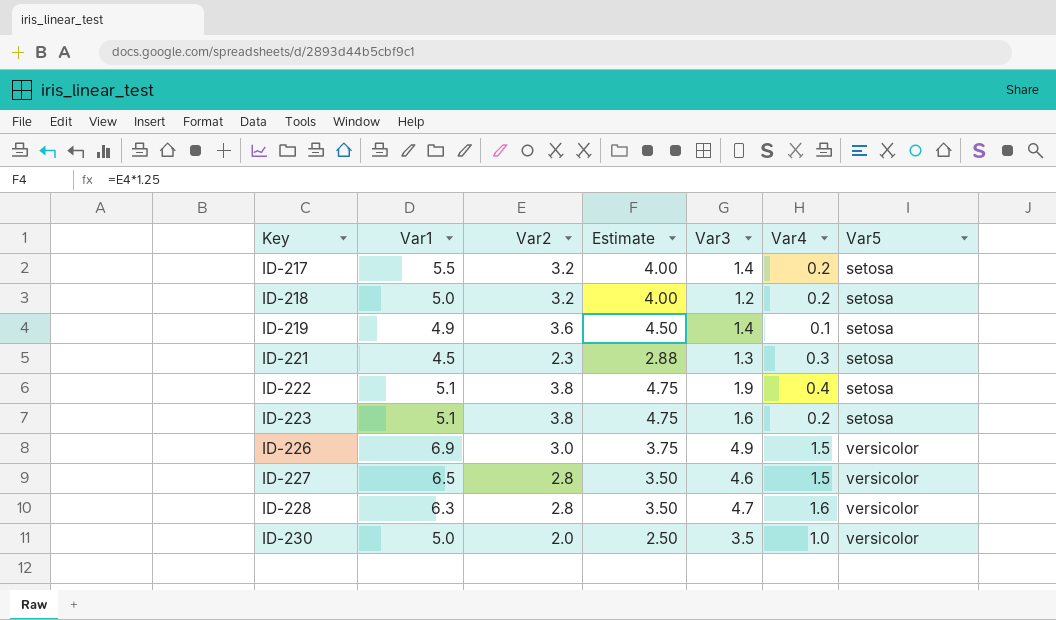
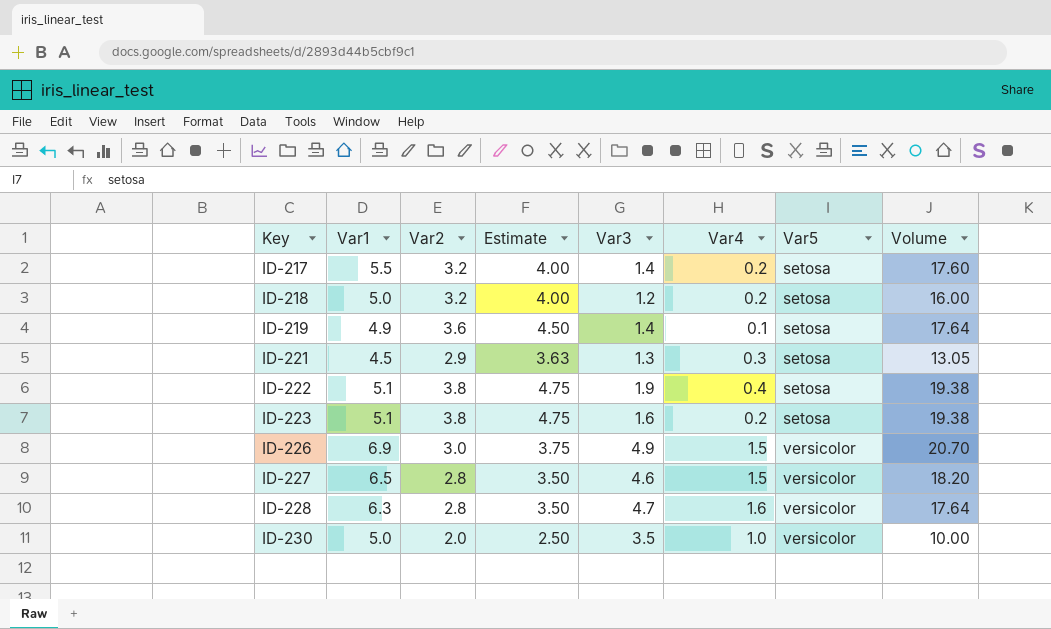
column Volume | formula: none -> [Var1] * [Var2]
ID-221 | Var2: 2.3 -> 2.9
ID-221 | Estimate: 2.88 -> 3.63

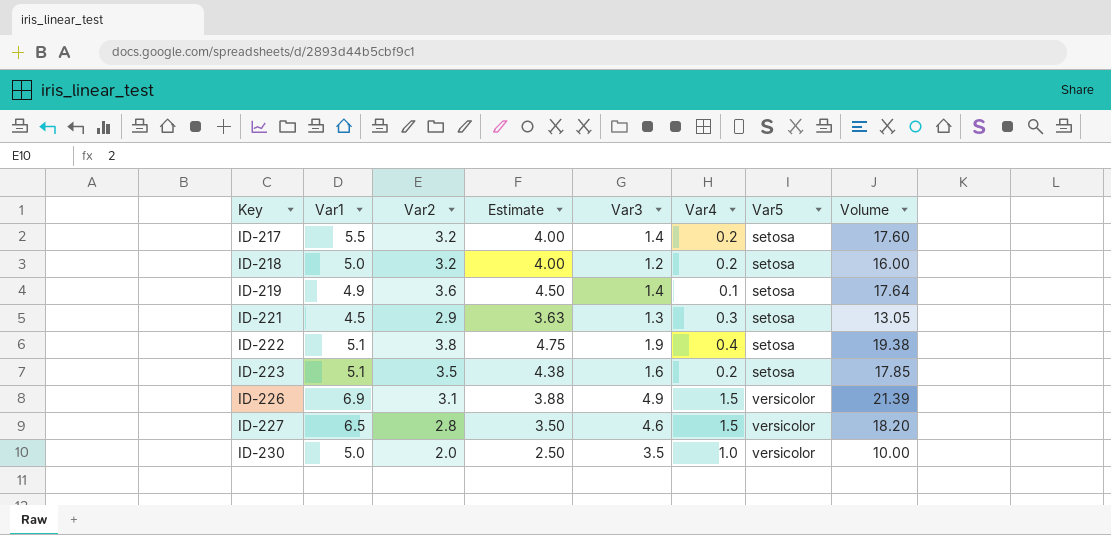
row ID-228: 6.3 | 2.8 | 3.50 | 4.7 | 1.6 | versicolor | 17.64 -> none
ID-223 | Var2: 3.8 -> 3.5
ID-223 | Estimate: 4.75 -> 4.38
ID-223 | Volume: 19.38 -> 17.85
ID-226 | Var2: 3.0 -> 3.1
ID-226 | Estimate: 3.75 -> 3.88
ID-226 | Volume: 20.70 -> 21.39

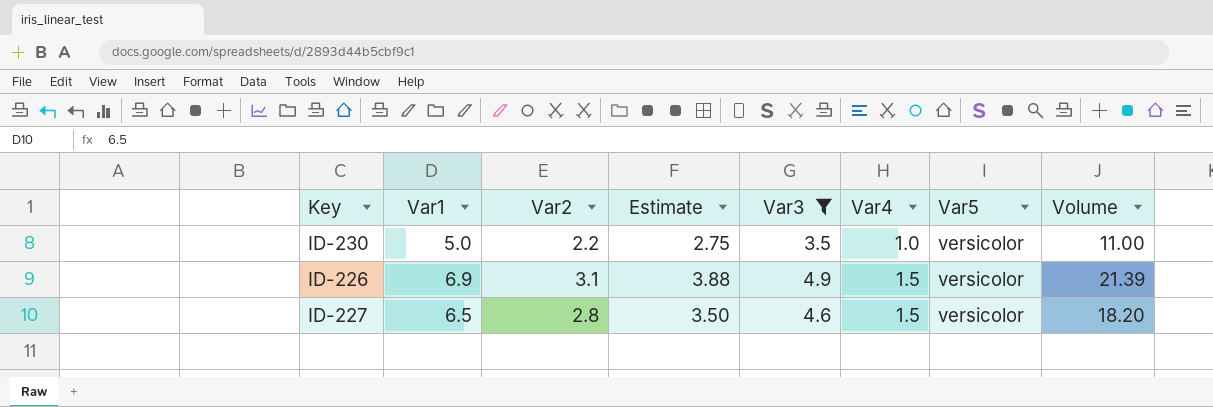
filter: none -> Var3 >= 3.5
row order: Key ascending -> Var4 ascending
ID-230 | Var2: 2.0 -> 2.2
ID-230 | Estimate: 2.50 -> 2.75
ID-230 | Volume: 10.00 -> 11.00

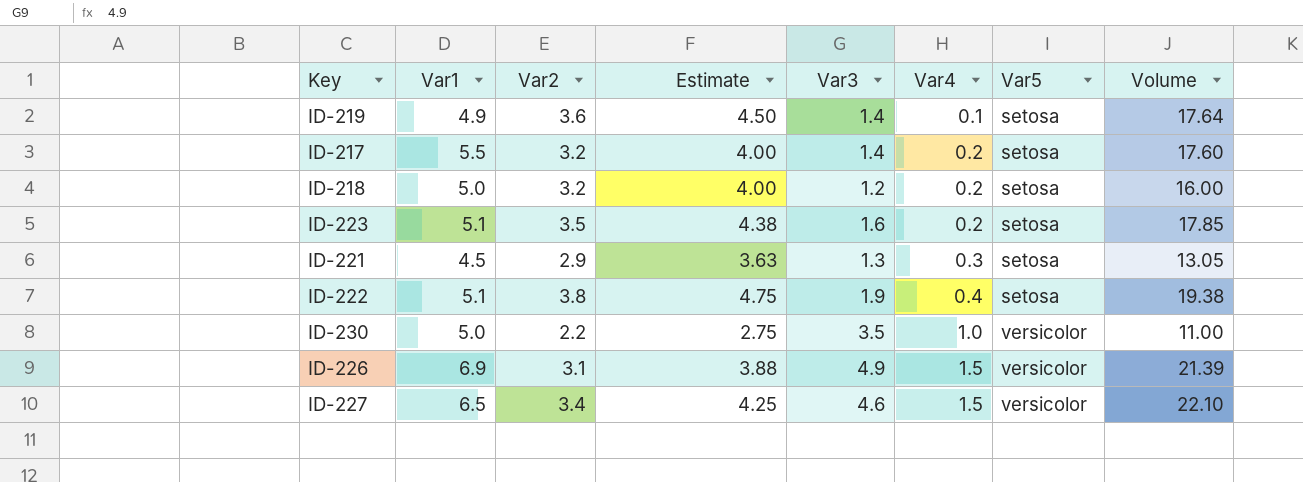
filter: Var3 >= 3.5 -> none
ID-227 | Var2: 2.8 -> 3.4
ID-227 | Estimate: 3.50 -> 4.25
ID-227 | Volume: 18.20 -> 22.10

